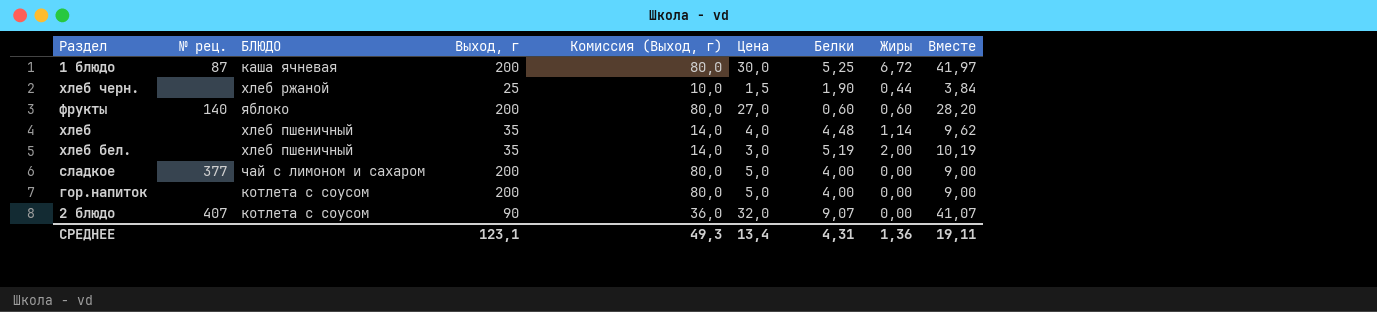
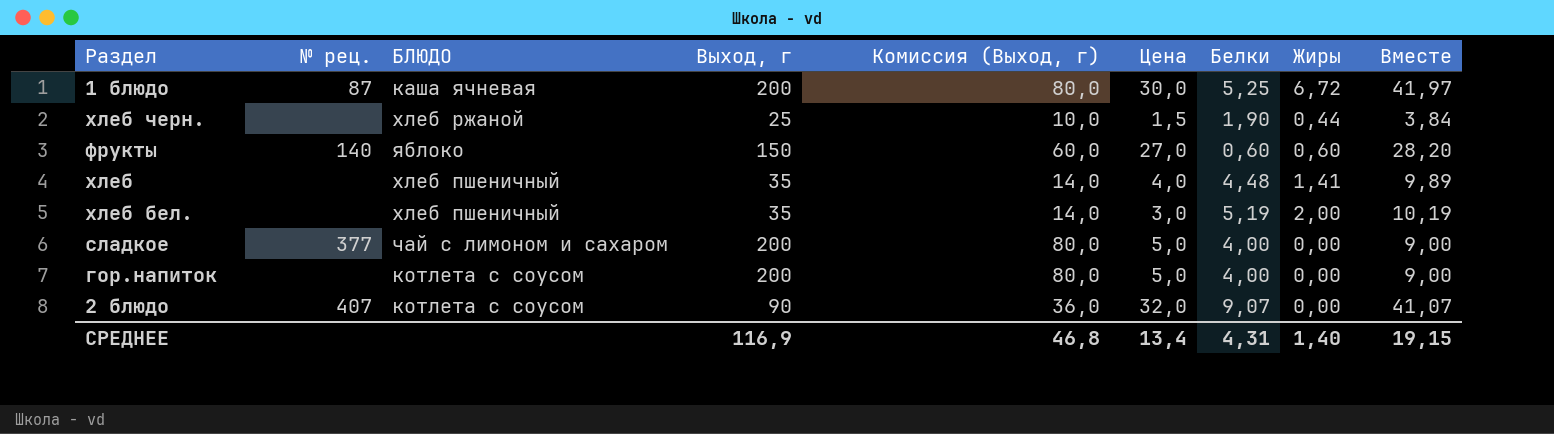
фрукты | Выход, г: 200 -> 150
фрукты | Комиссия (Выход, г): 80,0 -> 60,0
хлеб | Жиры: 1,14 -> 1,41
хлеб | Вместе: 9,62 -> 9,89
СРЕДНЕЕ | Выход, г: 123,1 -> 116,9
СРЕДНЕЕ | Комиссия (Выход, г): 49,3 -> 46,8
СРЕДНЕЕ | Жиры: 1,36 -> 1,40
СРЕДНЕЕ | Вместе: 19,11 -> 19,15

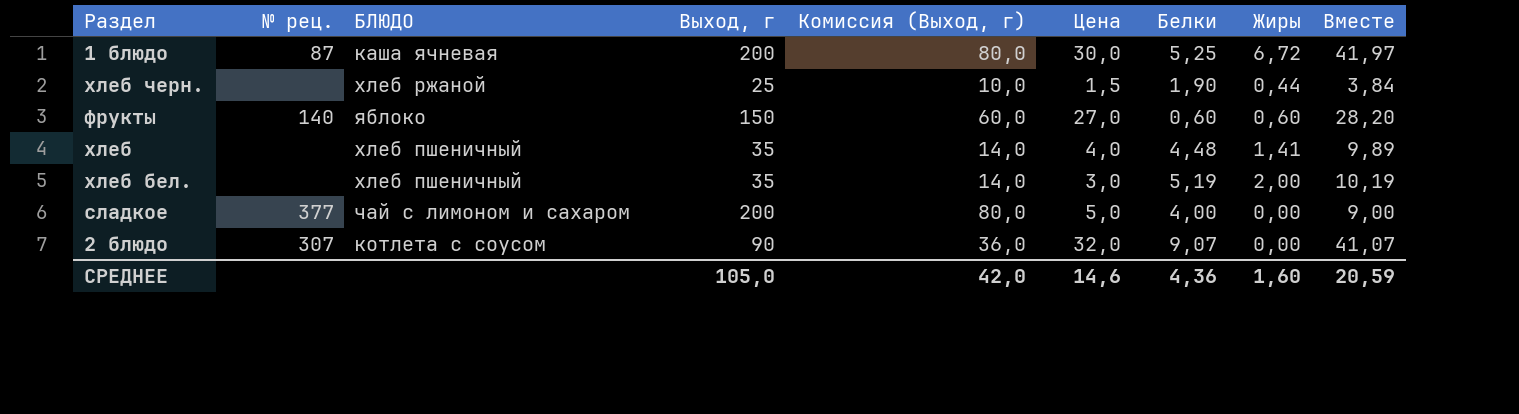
row гор.напиток: none | котлета с соусом | 200 | 80,0 | 5,0 | 4,00 | 0,00 | 9,00 -> none
2 блюдо | № рец.: 407 -> 307
СРЕДНЕЕ | Выход, г: 116,9 -> 105,0
СРЕДНЕЕ | Комиссия (Выход, г): 46,8 -> 42,0
СРЕДНЕЕ | Цена: 13,4 -> 14,6
СРЕДНЕЕ | Белки: 4,31 -> 4,36
СРЕДНЕЕ | Жиры: 1,40 -> 1,60
СРЕДНЕЕ | Вместе: 19,15 -> 20,59

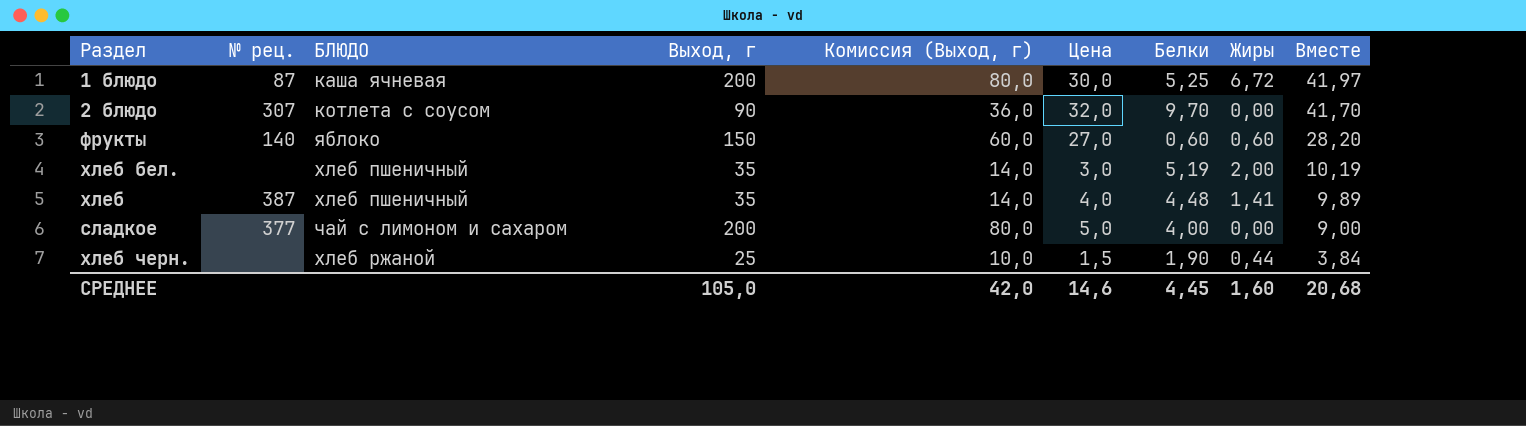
row order: none -> Вместе descending
2 блюдо | Белки: 9,07 -> 9,70
2 блюдо | Вместе: 41,07 -> 41,70
хлеб | № рец.: none -> 387
СРЕДНЕЕ | Белки: 4,36 -> 4,45
СРЕДНЕЕ | Вместе: 20,59 -> 20,68

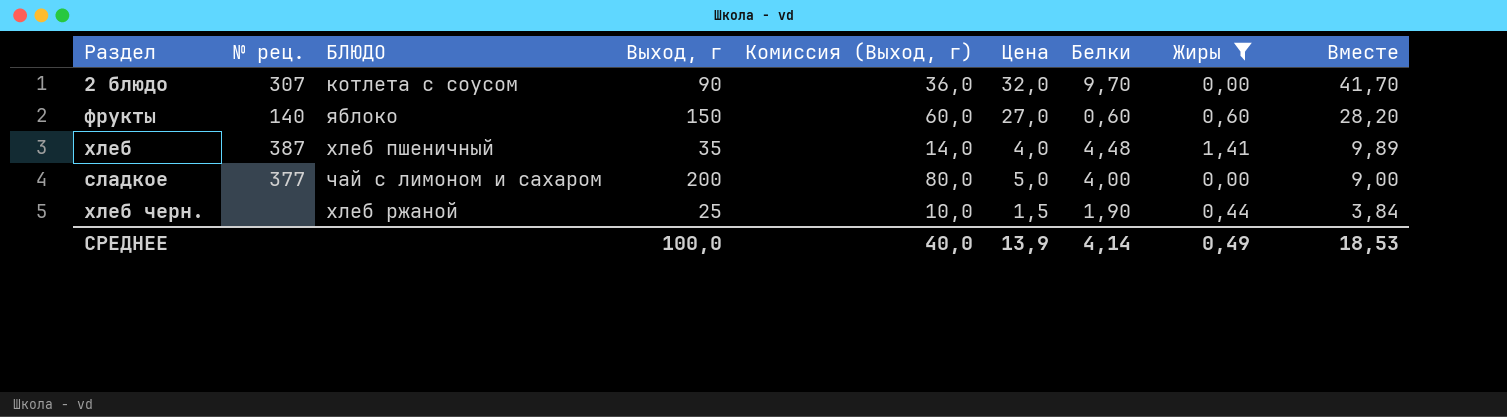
filter: none -> Жиры <= 1,41
СРЕДНЕЕ | Выход, г: 105,0 -> 100,0
СРЕДНЕЕ | Комиссия (Выход, г): 42,0 -> 40,0
СРЕДНЕЕ | Цена: 14,6 -> 13,9
СРЕДНЕЕ | Белки: 4,45 -> 4,14
СРЕДНЕЕ | Жиры: 1,60 -> 0,49
СРЕДНЕЕ | Вместе: 20,68 -> 18,53

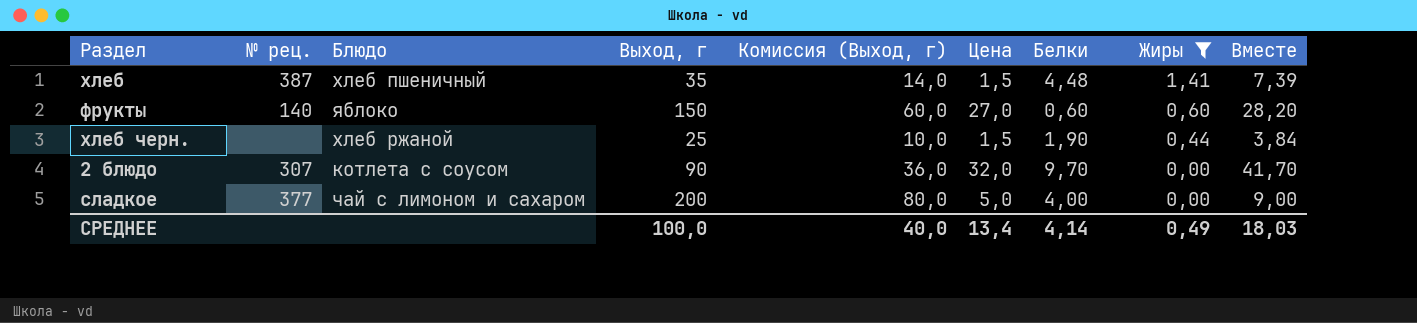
row order: Вместе descending -> Жиры descending
column name: БЛЮДО -> Блюдо
хлеб | Цена: 4,0 -> 1,5
хлеб | Вместе: 9,89 -> 7,39
СРЕДНЕЕ | Цена: 13,9 -> 13,4
СРЕДНЕЕ | Вместе: 18,53 -> 18,03

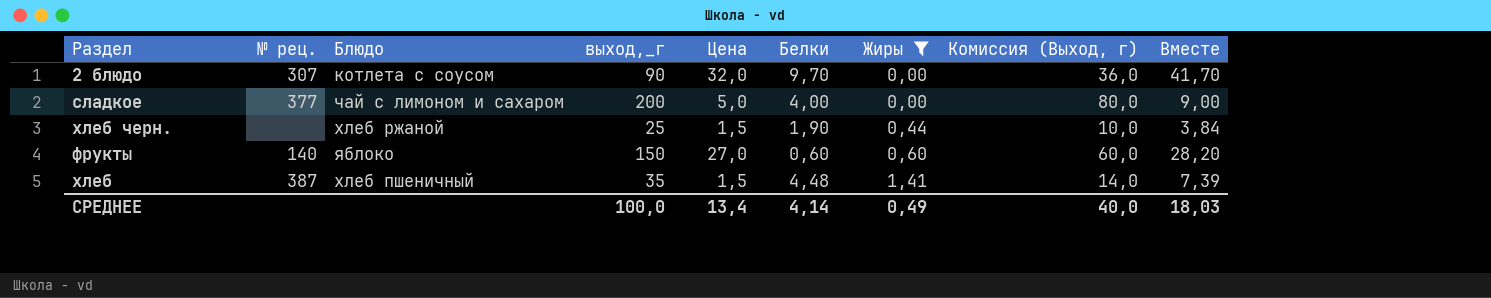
row order: Жиры descending -> Жиры ascending
column name: Выход, г -> выход,_г
column Комиссия (Выход, г) | position: 5 -> 8

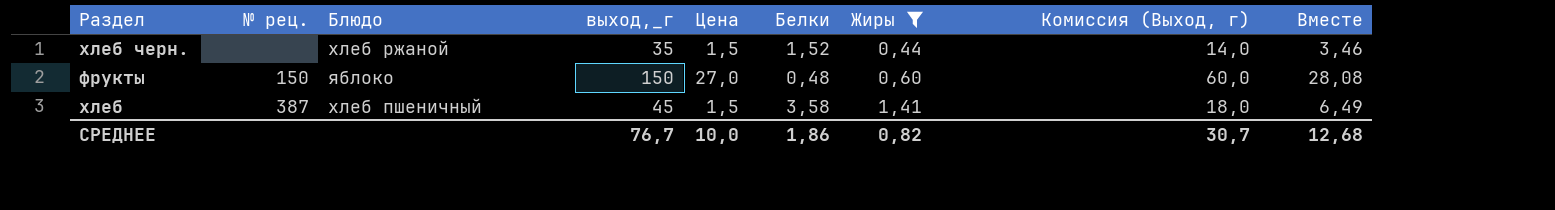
row 2 блюдо: 307 | котлета с соусом | 90 | 32,0 | 9,70 | 0,00 | 36,0 | 41,70 -> none
row сладкое: 377 | чай с лимоном и сахаром | 200 | 5,0 | 4,00 | 0,00 | 80,0 | 9,00 -> none
хлеб черн. | выход,_г: 25 -> 35
хлеб черн. | Белки: 1,90 -> 1,52
хлеб черн. | Комиссия (Выход, г): 10,0 -> 14,0
хлеб черн. | Вместе: 3,84 -> 3,46
фрукты | № рец.: 140 -> 150
фрукты | Белки: 0,60 -> 0,48
фрукты | Вместе: 28,20 -> 28,08
хлеб | выход,_г: 35 -> 45
хлеб | Белки: 4,48 -> 3,58
хлеб | Комиссия (Выход, г): 14,0 -> 18,0
хлеб | Вместе: 7,39 -> 6,49
СРЕДНЕЕ | выход,_г: 100,0 -> 76,7
СРЕДНЕЕ | Цена: 13,4 -> 10,0
СРЕДНЕЕ | Белки: 4,14 -> 1,86
СРЕДНЕЕ | Жиры: 0,49 -> 0,82
СРЕДНЕЕ | Комиссия (Выход, г): 40,0 -> 30,7
СРЕДНЕЕ | Вместе: 18,03 -> 12,68

